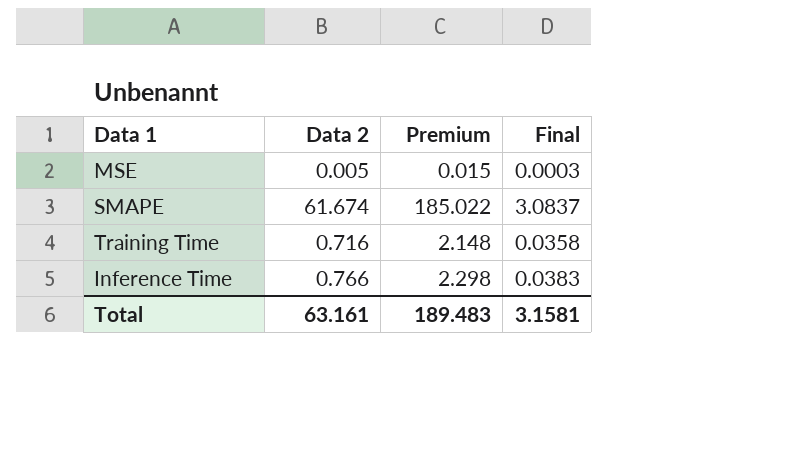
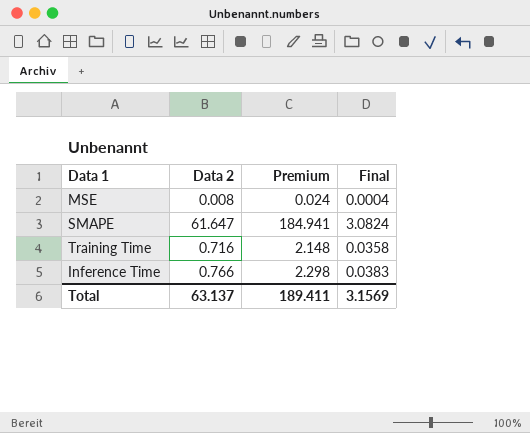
MSE | Data 2: 0.005 -> 0.008
MSE | Premium: 0.015 -> 0.024
MSE | Final: 0.0003 -> 0.0004
SMAPE | Data 2: 61.674 -> 61.647
SMAPE | Premium: 185.022 -> 184.941
SMAPE | Final: 3.0837 -> 3.0824
Total | Data 2: 63.161 -> 63.137
Total | Premium: 189.483 -> 189.411
Total | Final: 3.1581 -> 3.1569

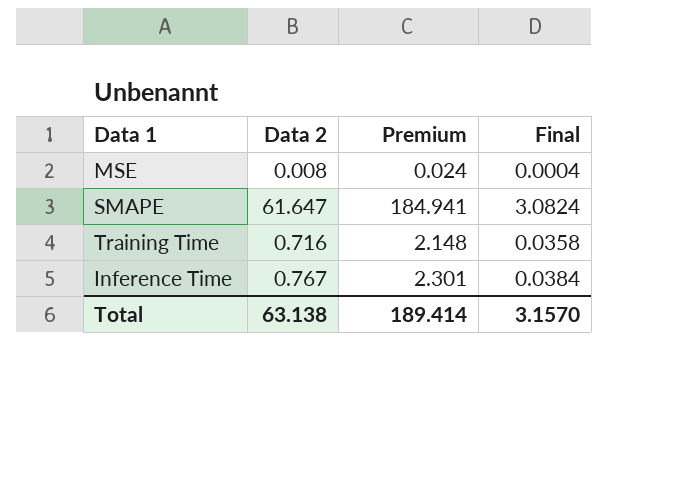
Inference Time | Data 2: 0.766 -> 0.767
Inference Time | Premium: 2.298 -> 2.301
Inference Time | Final: 0.0383 -> 0.0384
Total | Data 2: 63.137 -> 63.138
Total | Premium: 189.411 -> 189.414
Total | Final: 3.1569 -> 3.1570

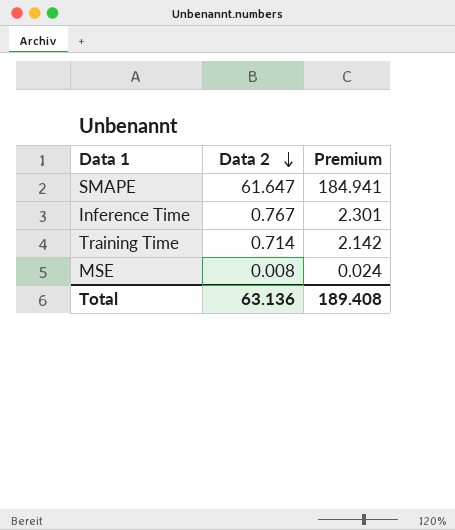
row order: none -> Data 2 descending
column Final | formula: [Data 2] * 0.05 -> none
Training Time | Data 2: 0.716 -> 0.714
Training Time | Premium: 2.148 -> 2.142
Total | Data 2: 63.138 -> 63.136
Total | Premium: 189.414 -> 189.408

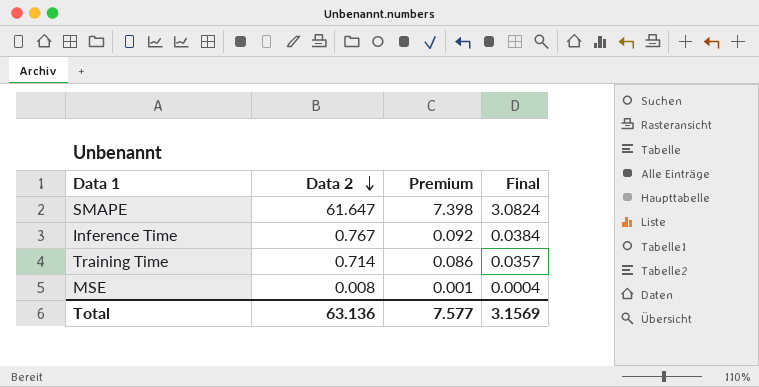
column Premium | formula: [Data 2] * 3 -> [Data 2] * 0.12
column Final | formula: none -> [Data 2] * 0.05
Total | Premium: 189.408 -> 7.577

